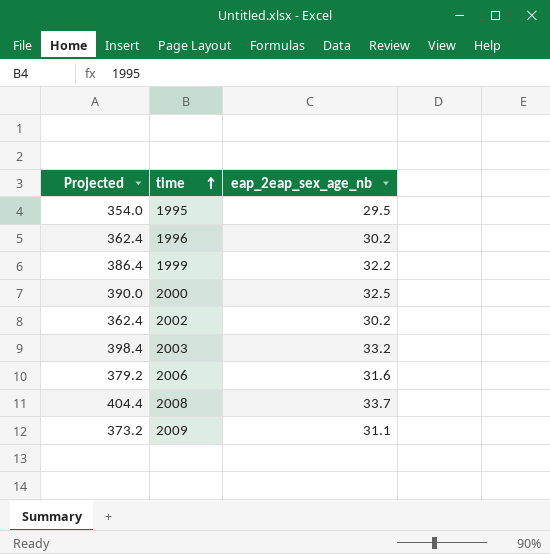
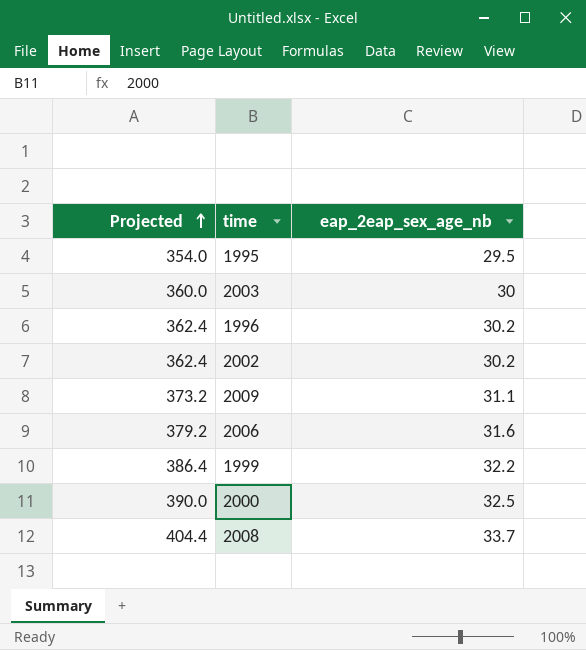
row order: time ascending -> Projected ascending
2003 | Projected: 398.4 -> 360.0
2003 | eap_2eap_sex_age_nb: 33.2 -> 30

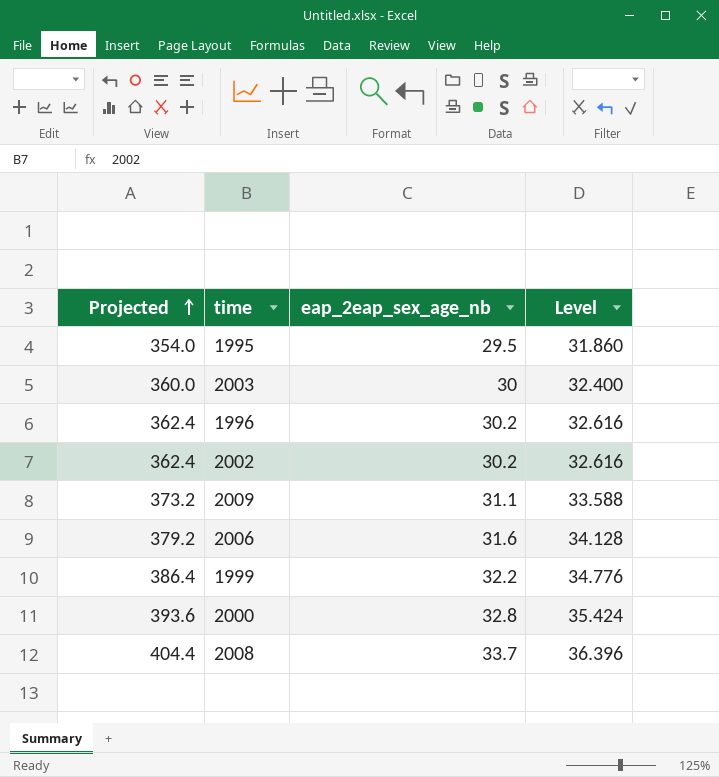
column Level | formula: none -> [eap_2eap_sex_age_nb] * 1.08
2000 | Projected: 390.0 -> 393.6
2000 | eap_2eap_sex_age_nb: 32.5 -> 32.8

